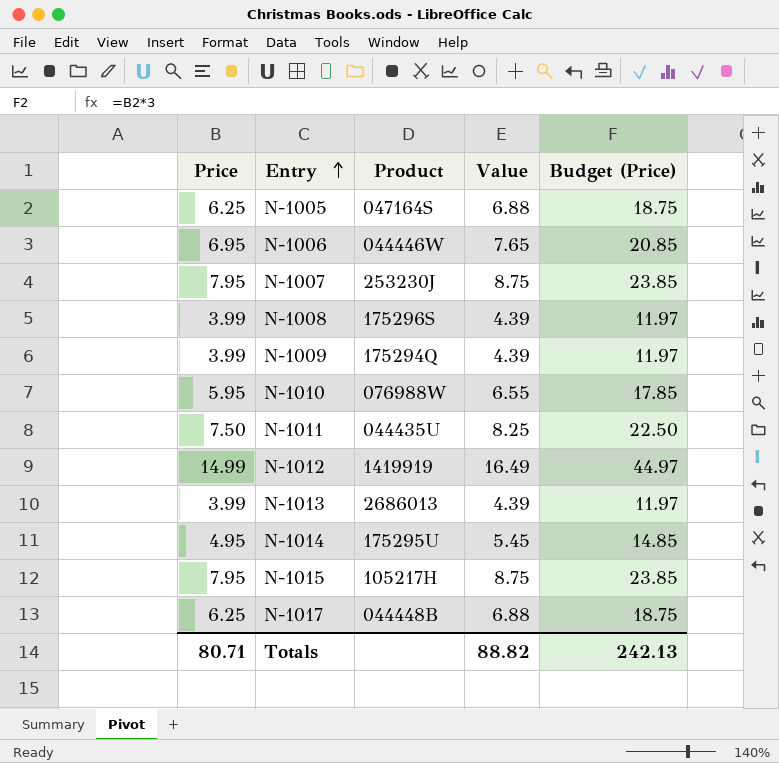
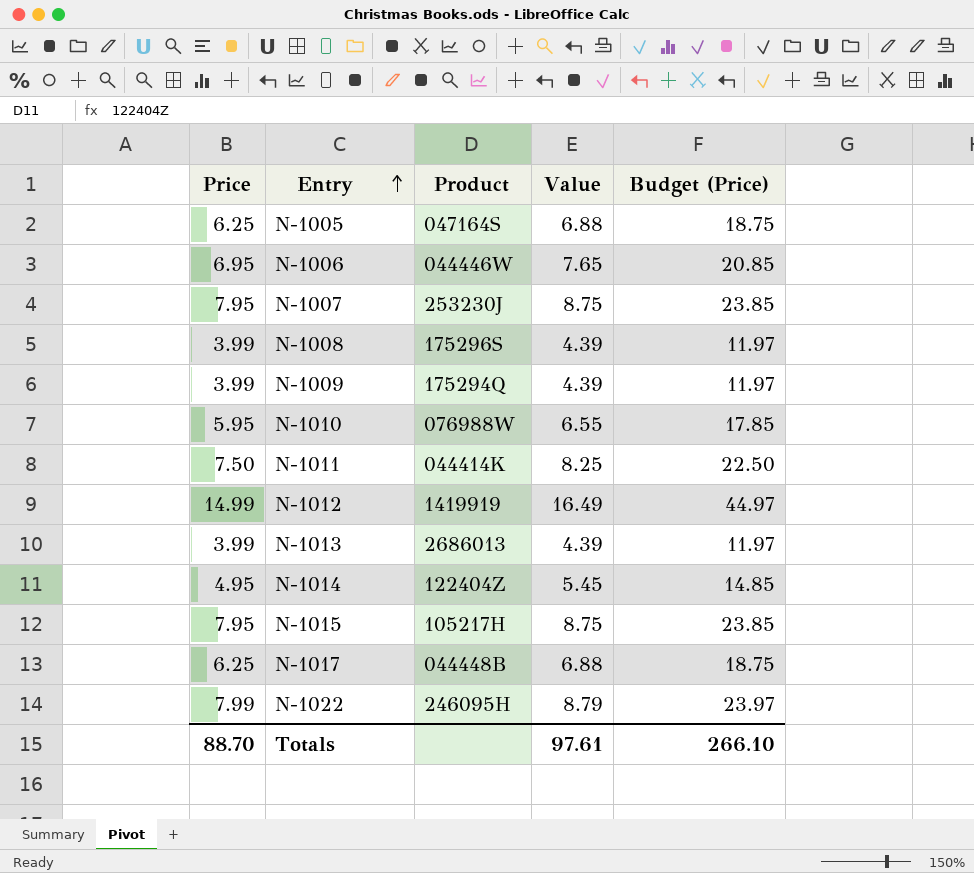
N-1011 | Product: 044435U -> 044414K
N-1014 | Product: 175295U -> 122404Z
row N-1022: none -> 7.99 | 246095H | 8.79 | 23.97
Totals | Price: 80.71 -> 88.70
Totals | Value: 88.82 -> 97.61
Totals | Budget (Price): 242.13 -> 266.10

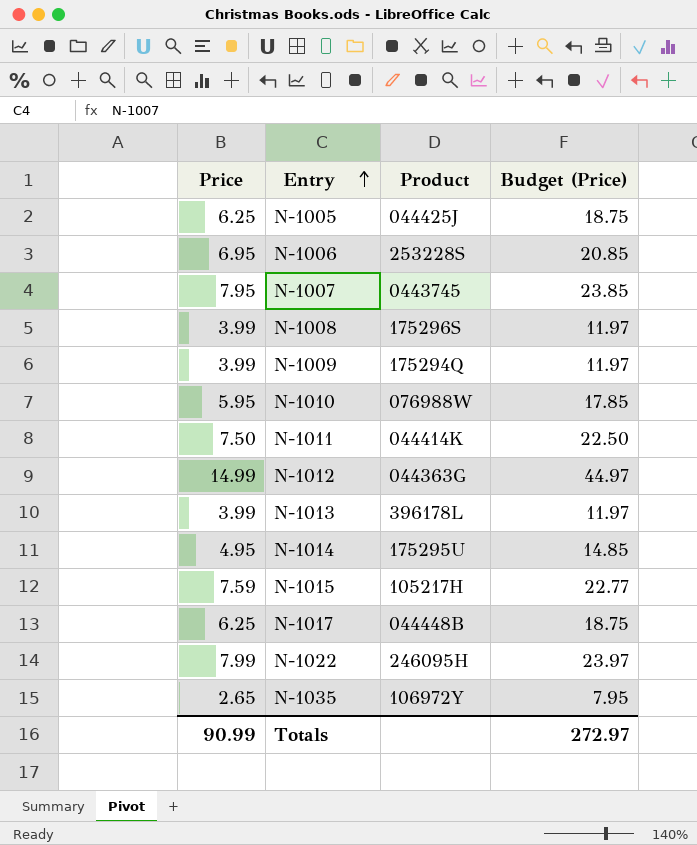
column Value | formula: [Price] * 1.1 -> none
N-1005 | Product: 047164S -> 044425J
N-1006 | Product: 044446W -> 253228S
N-1007 | Product: 253230J -> 0443745
N-1012 | Product: 1419919 -> 044363G
N-1013 | Product: 2686013 -> 396178L
N-1014 | Product: 122404Z -> 175295U
N-1015 | Price: 7.95 -> 7.59
N-1015 | Budget (Price): 23.85 -> 22.77
row N-1035: none -> 2.65 | 106972Y | 7.95
Totals | Price: 88.70 -> 90.99
Totals | Budget (Price): 266.10 -> 272.97

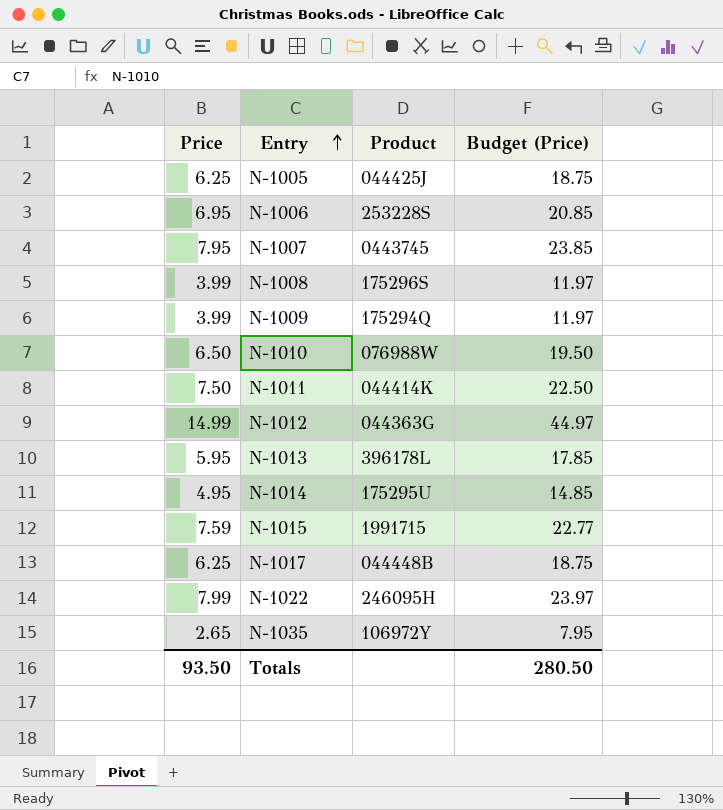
N-1010 | Price: 5.95 -> 6.50
N-1010 | Budget (Price): 17.85 -> 19.50
N-1013 | Price: 3.99 -> 5.95
N-1013 | Budget (Price): 11.97 -> 17.85
N-1015 | Product: 105217H -> 1991715
Totals | Price: 90.99 -> 93.50
Totals | Budget (Price): 272.97 -> 280.50

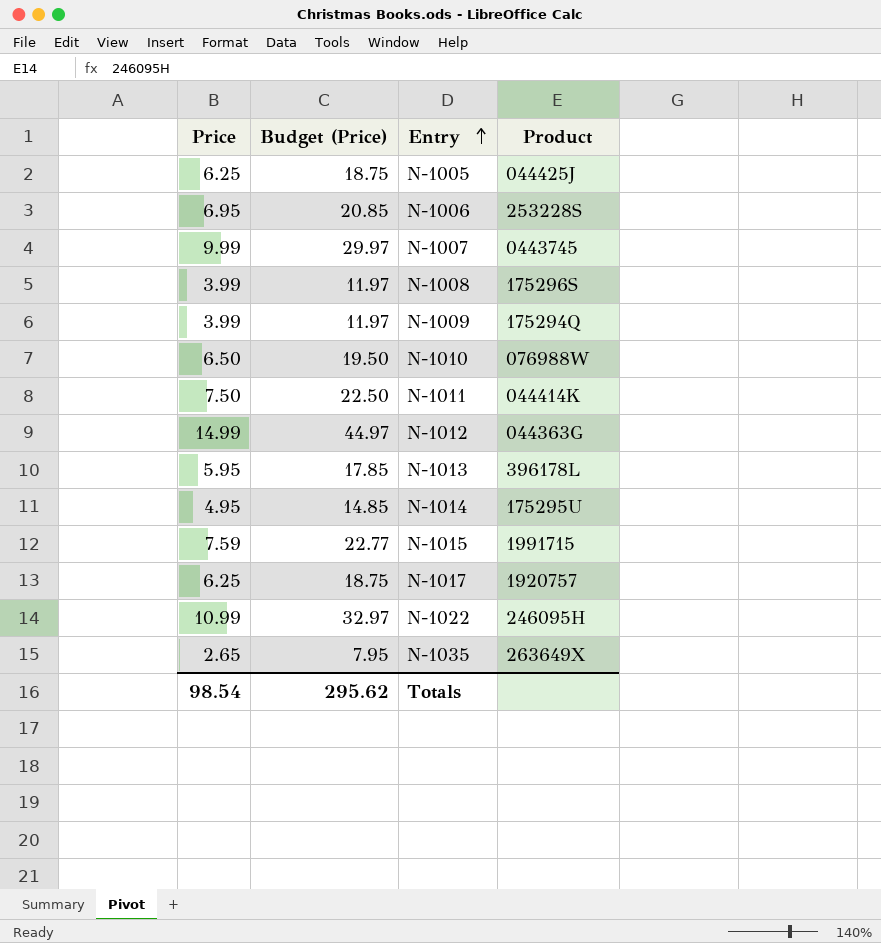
column Budget (Price) | position: 4 -> 2
N-1007 | Price: 7.95 -> 9.99
N-1007 | Budget (Price): 23.85 -> 29.97
N-1017 | Product: 044448B -> 1920757
N-1022 | Price: 7.99 -> 10.99
N-1022 | Budget (Price): 23.97 -> 32.97
N-1035 | Product: 106972Y -> 263649X
Totals | Price: 93.50 -> 98.54
Totals | Budget (Price): 280.50 -> 295.62

